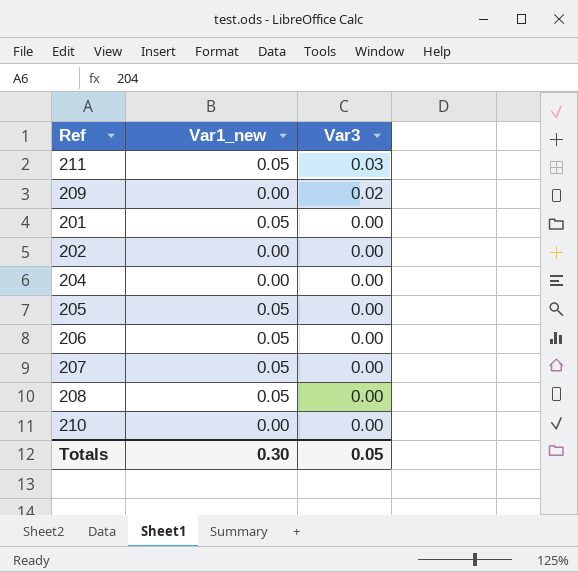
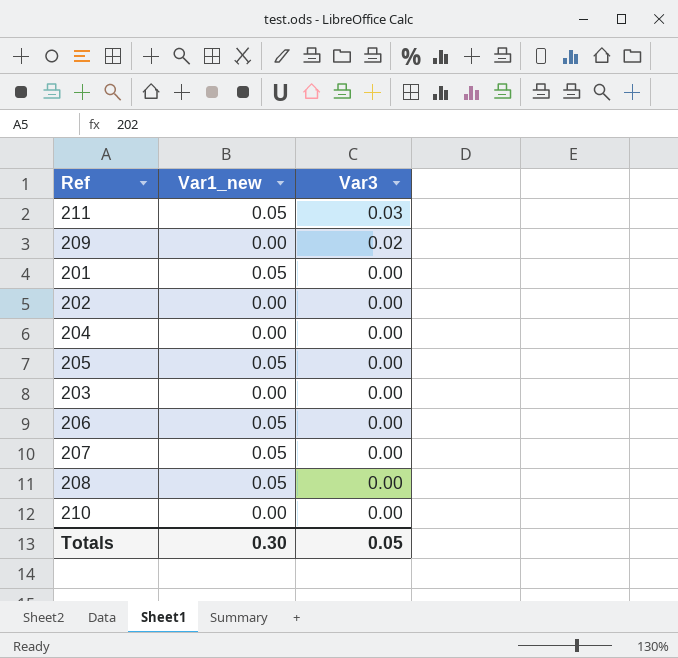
row 203: none -> 0.00 | 0.00

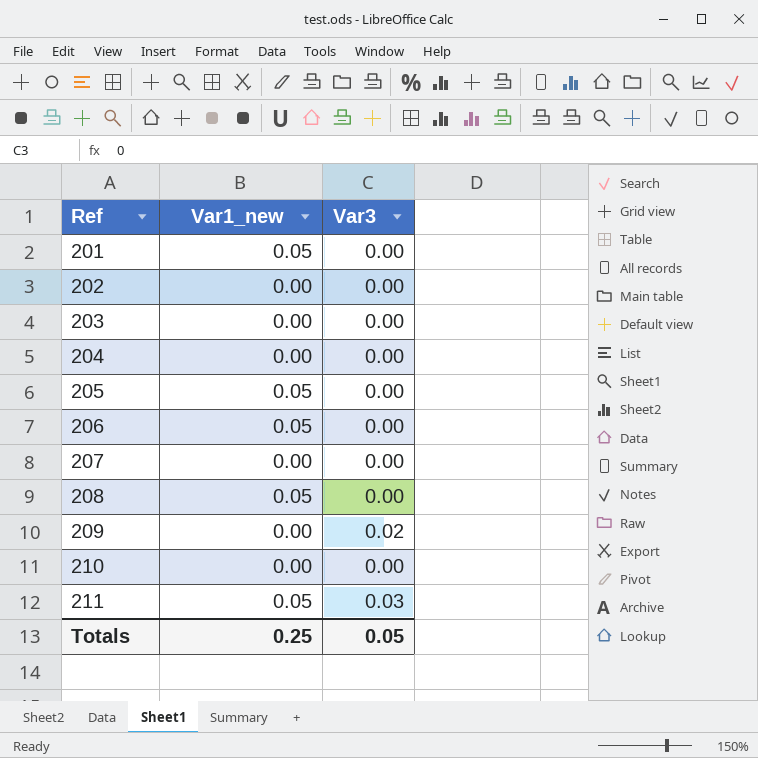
row order: Var3 descending -> Ref ascending
207 | Var1_new: 0.05 -> 0.00
Totals | Var1_new: 0.30 -> 0.25

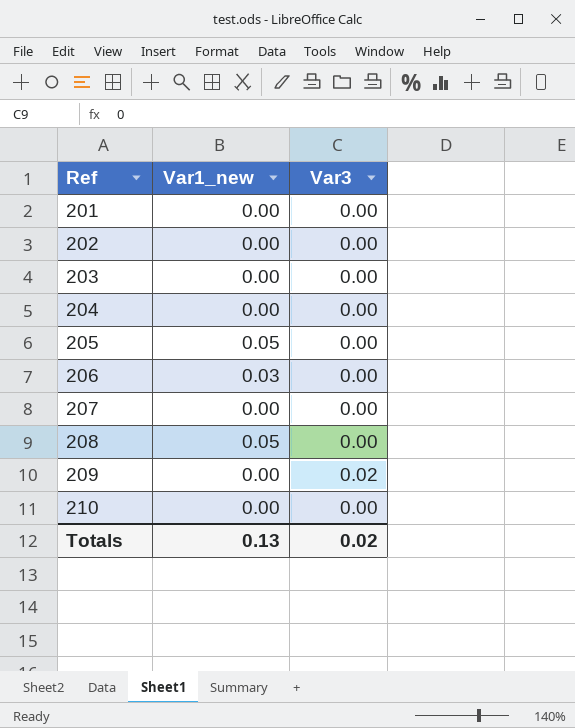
row 211: 0.05 | 0.03 -> none
201 | Var1_new: 0.05 -> 0.00
206 | Var1_new: 0.05 -> 0.03
Totals | Var1_new: 0.25 -> 0.13
Totals | Var3: 0.05 -> 0.02

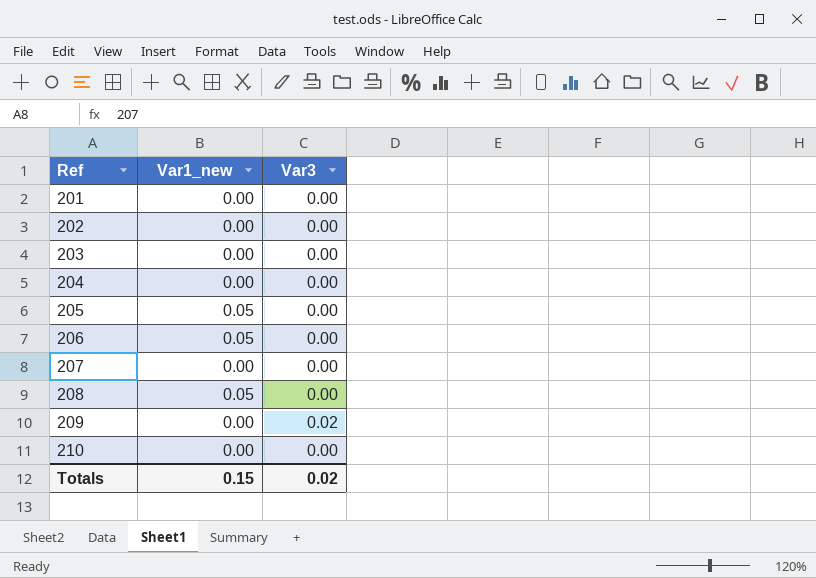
206 | Var1_new: 0.03 -> 0.05
Totals | Var1_new: 0.13 -> 0.15

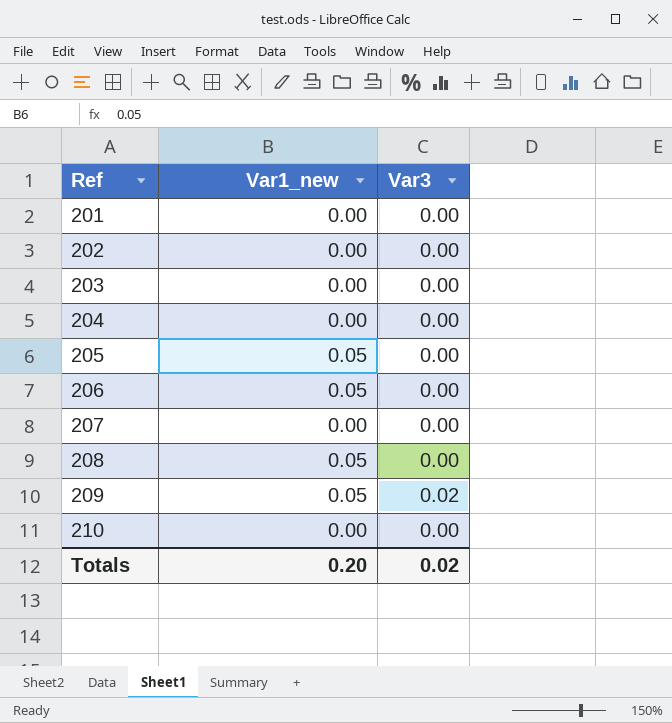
209 | Var1_new: 0.00 -> 0.05
Totals | Var1_new: 0.15 -> 0.20

